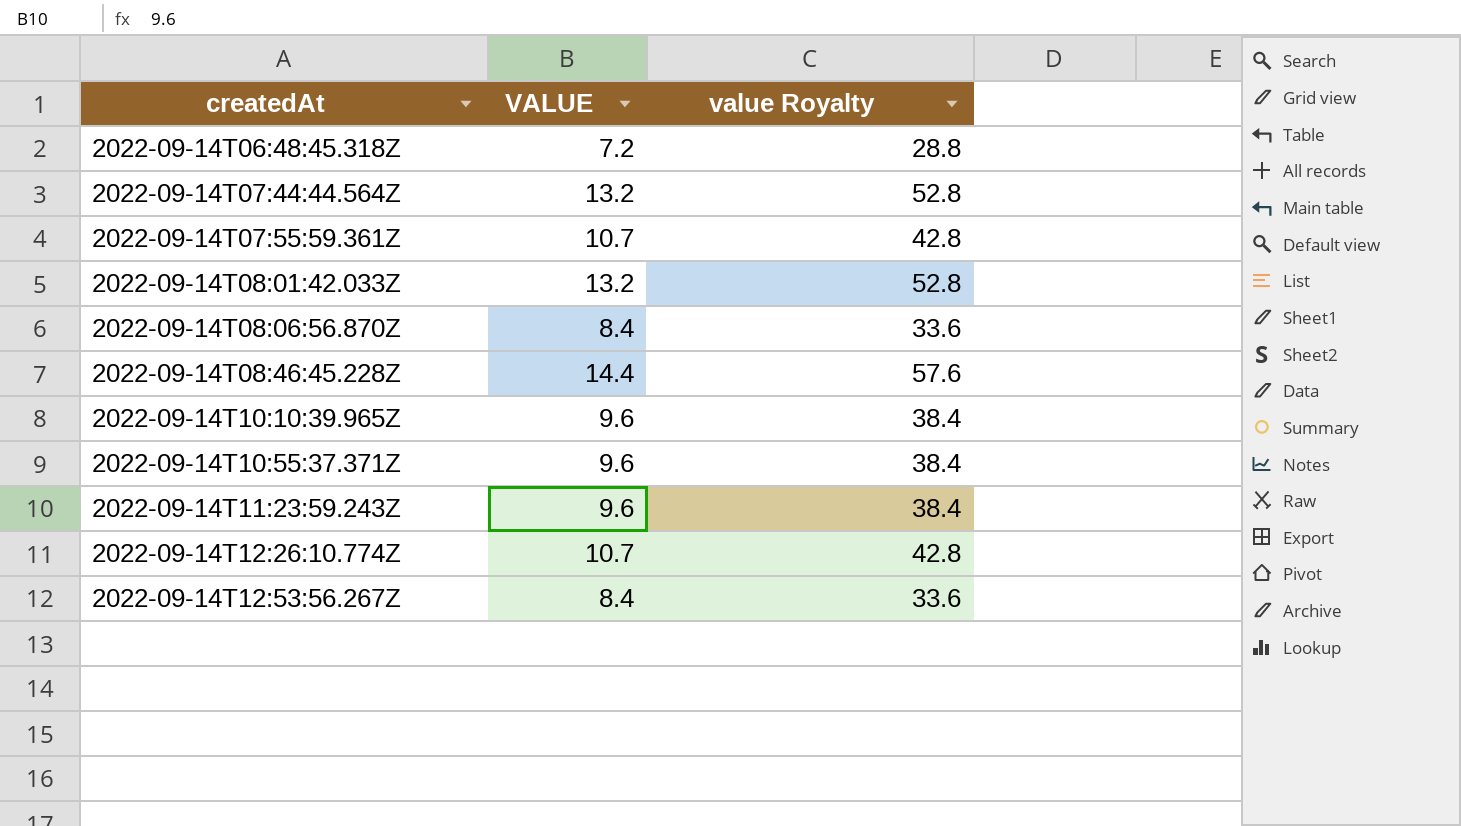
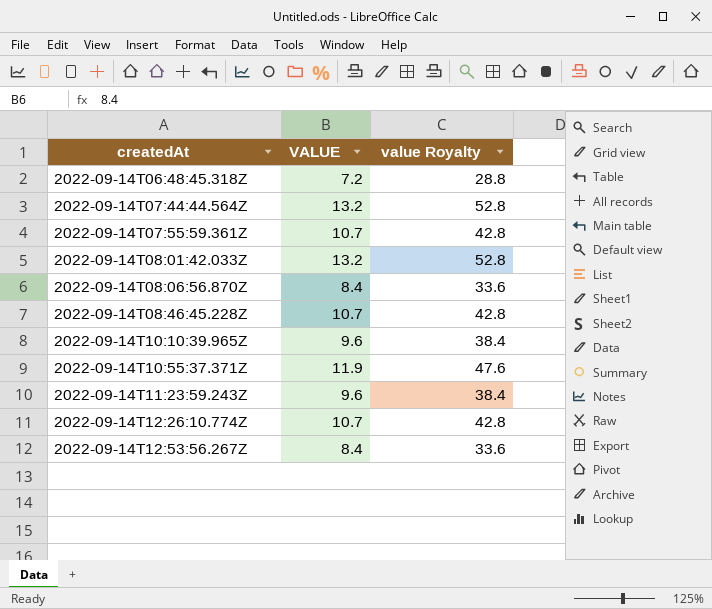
2022-09-14T08:46:45.228Z | VALUE: 14.4 -> 10.7
2022-09-14T08:46:45.228Z | value Royalty: 57.6 -> 42.8
2022-09-14T10:55:37.371Z | VALUE: 9.6 -> 11.9
2022-09-14T10:55:37.371Z | value Royalty: 38.4 -> 47.6

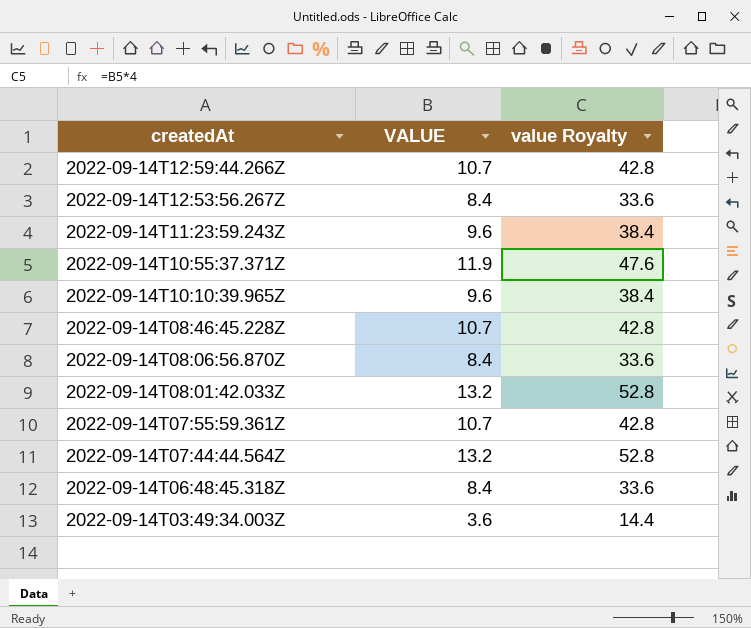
row order: createdAt ascending -> createdAt descending
row 2022-09-14T12:26:10.774Z: 10.7 | 42.8 -> none
row 2022-09-14T12:59:44.266Z: none -> 10.7 | 42.8
2022-09-14T06:48:45.318Z | VALUE: 7.2 -> 8.4
2022-09-14T06:48:45.318Z | value Royalty: 28.8 -> 33.6
row 2022-09-14T03:49:34.003Z: none -> 3.6 | 14.4

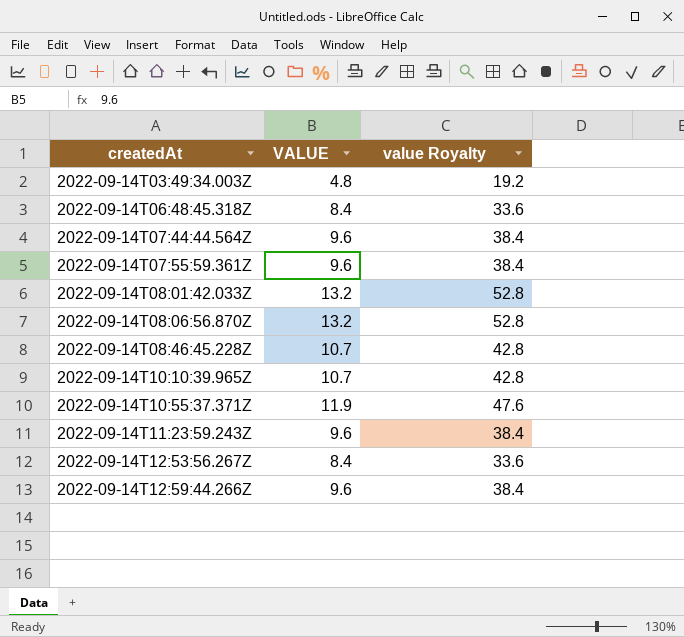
row order: createdAt descending -> createdAt ascending
2022-09-14T03:49:34.003Z | VALUE: 3.6 -> 4.8
2022-09-14T03:49:34.003Z | value Royalty: 14.4 -> 19.2
2022-09-14T07:44:44.564Z | VALUE: 13.2 -> 9.6
2022-09-14T07:44:44.564Z | value Royalty: 52.8 -> 38.4
2022-09-14T07:55:59.361Z | VALUE: 10.7 -> 9.6
2022-09-14T07:55:59.361Z | value Royalty: 42.8 -> 38.4
2022-09-14T08:06:56.870Z | VALUE: 8.4 -> 13.2
2022-09-14T08:06:56.870Z | value Royalty: 33.6 -> 52.8
2022-09-14T10:10:39.965Z | VALUE: 9.6 -> 10.7
2022-09-14T10:10:39.965Z | value Royalty: 38.4 -> 42.8
2022-09-14T12:59:44.266Z | VALUE: 10.7 -> 9.6
2022-09-14T12:59:44.266Z | value Royalty: 42.8 -> 38.4

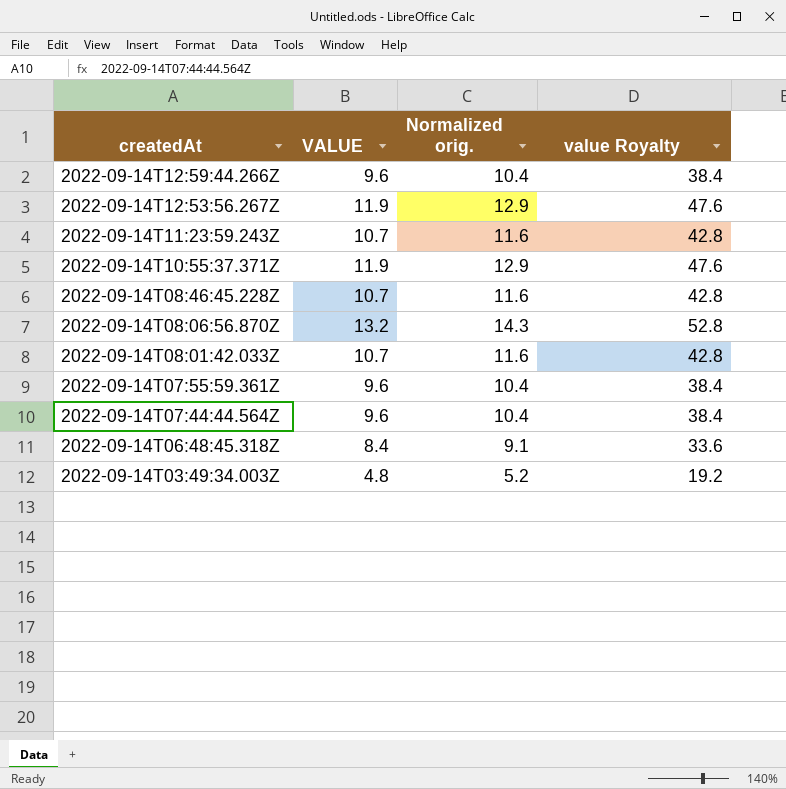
row order: createdAt ascending -> createdAt descending
column Normalized orig. | formula: none -> [VALUE] * 1.08
row 2022-09-14T10:10:39.965Z: 10.7 | 42.8 -> none
2022-09-14T12:53:56.267Z | VALUE: 8.4 -> 11.9
2022-09-14T12:53:56.267Z | value Royalty: 33.6 -> 47.6
2022-09-14T11:23:59.243Z | VALUE: 9.6 -> 10.7
2022-09-14T11:23:59.243Z | value Royalty: 38.4 -> 42.8
2022-09-14T08:01:42.033Z | VALUE: 13.2 -> 10.7
2022-09-14T08:01:42.033Z | value Royalty: 52.8 -> 42.8

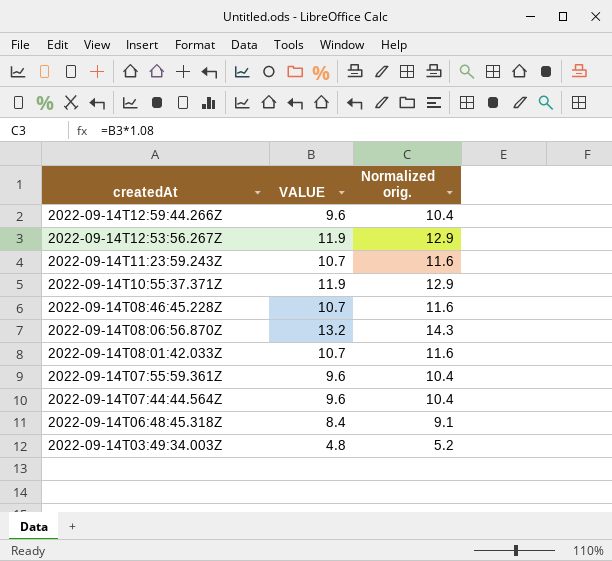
column value Royalty | formula: [VALUE] * 4 -> none

